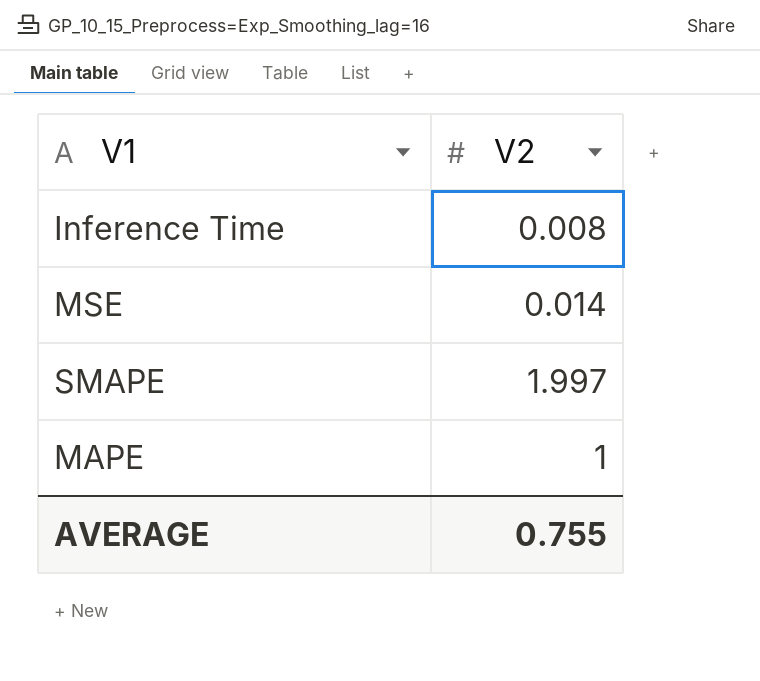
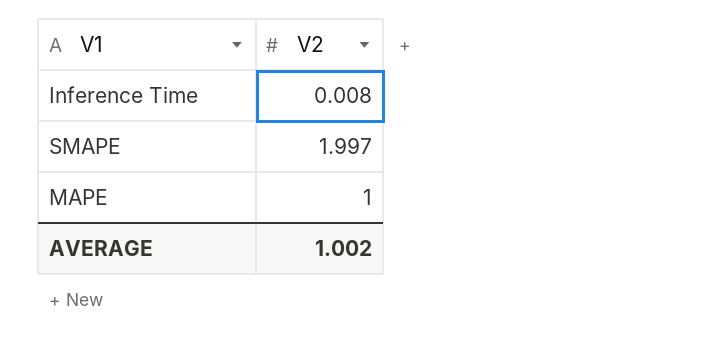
row MSE: 0.014 -> none
AVERAGE | V2: 0.755 -> 1.002

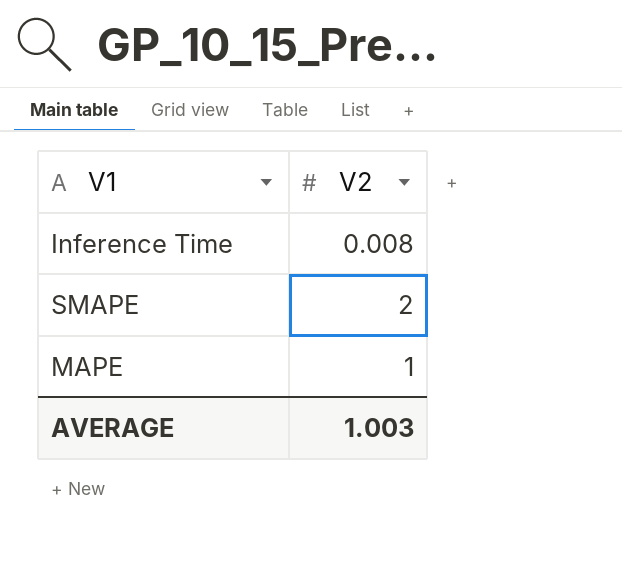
SMAPE | V2: 1.997 -> 2
AVERAGE | V2: 1.002 -> 1.003

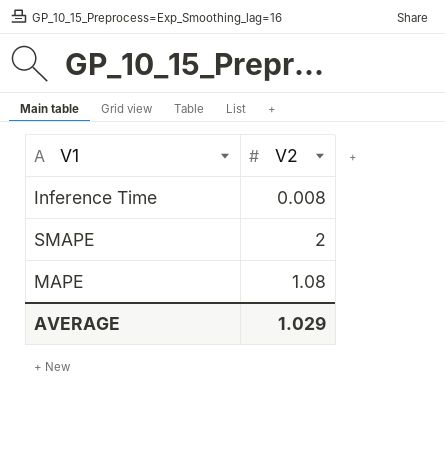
MAPE | V2: 1 -> 1.08
AVERAGE | V2: 1.003 -> 1.029

